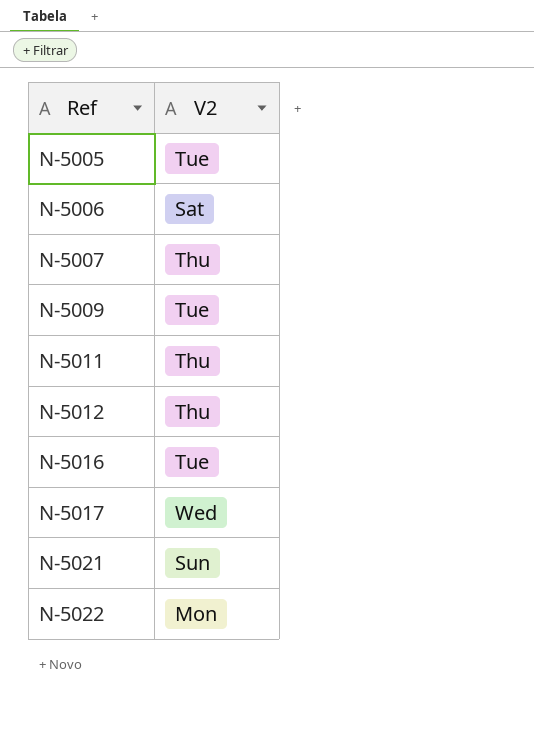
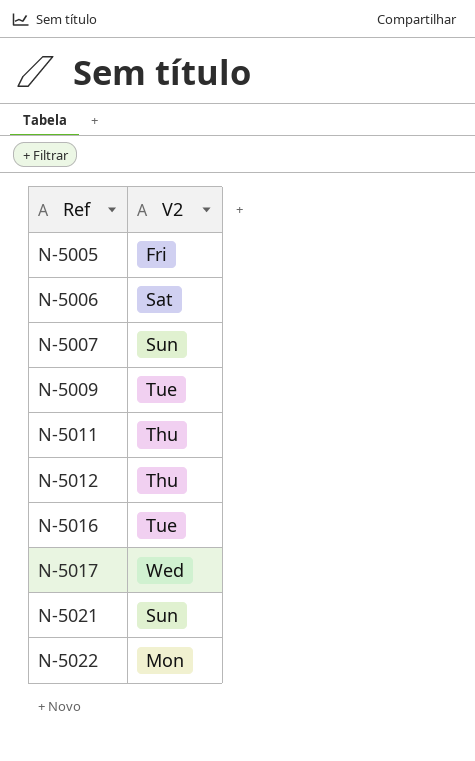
N-5005 | V2: Tue -> Fri
N-5007 | V2: Thu -> Sun

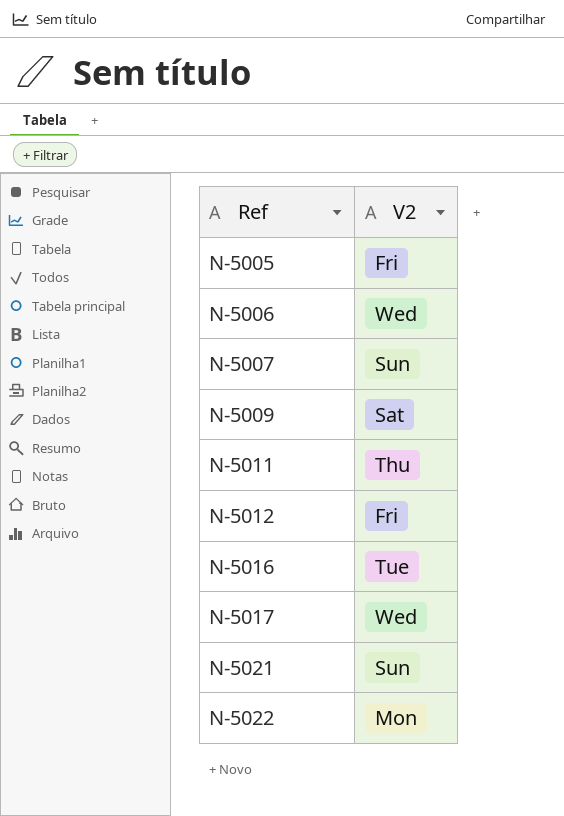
N-5006 | V2: Sat -> Wed
N-5009 | V2: Tue -> Sat
N-5012 | V2: Thu -> Fri

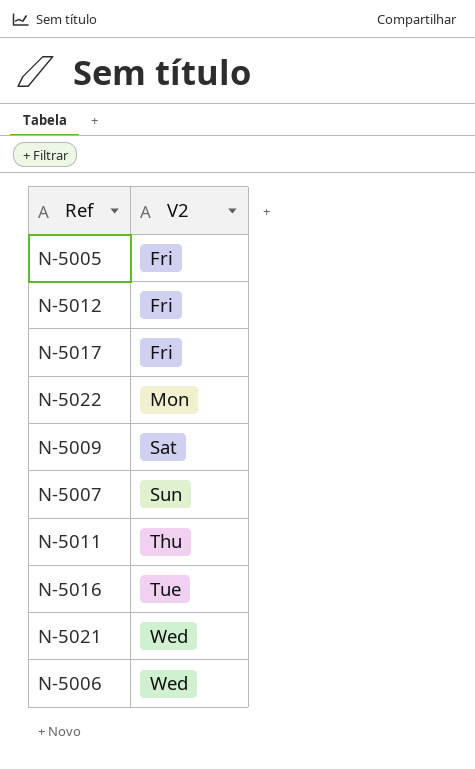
row order: Ref ascending -> V2 ascending
N-5017 | V2: Wed -> Fri
N-5021 | V2: Sun -> Wed

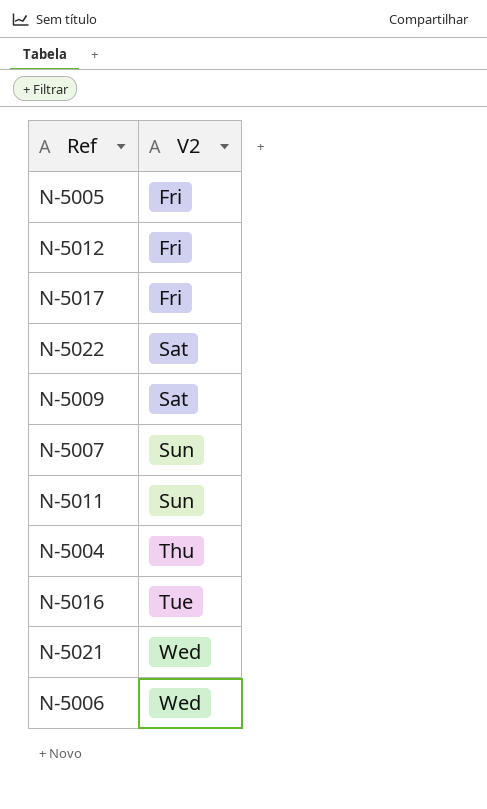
N-5022 | V2: Mon -> Sat
N-5011 | V2: Thu -> Sun
row N-5004: none -> Thu

